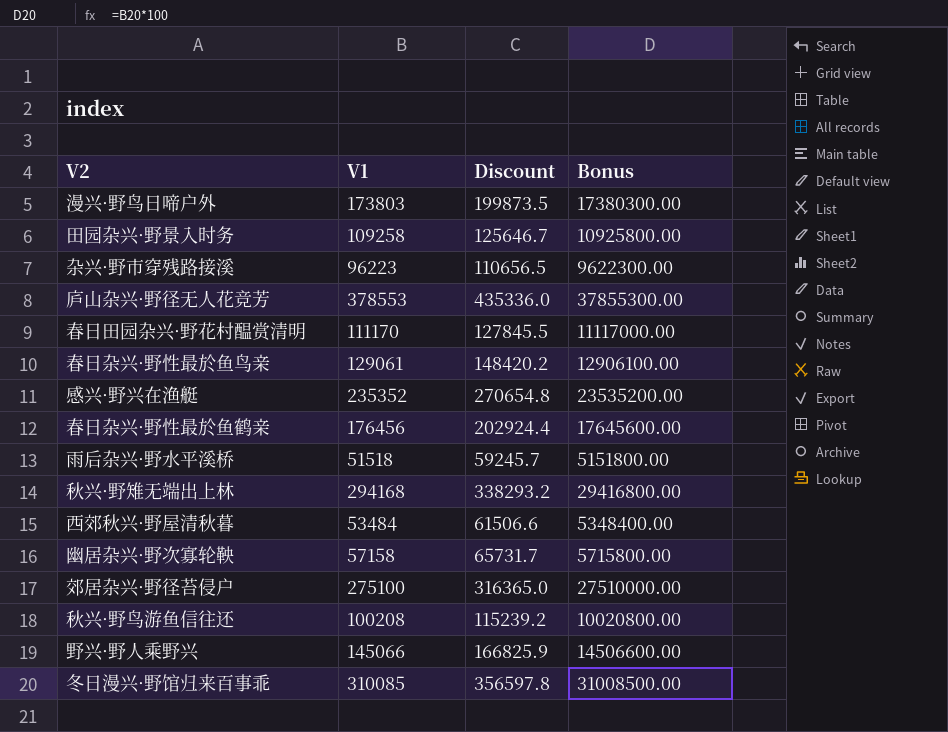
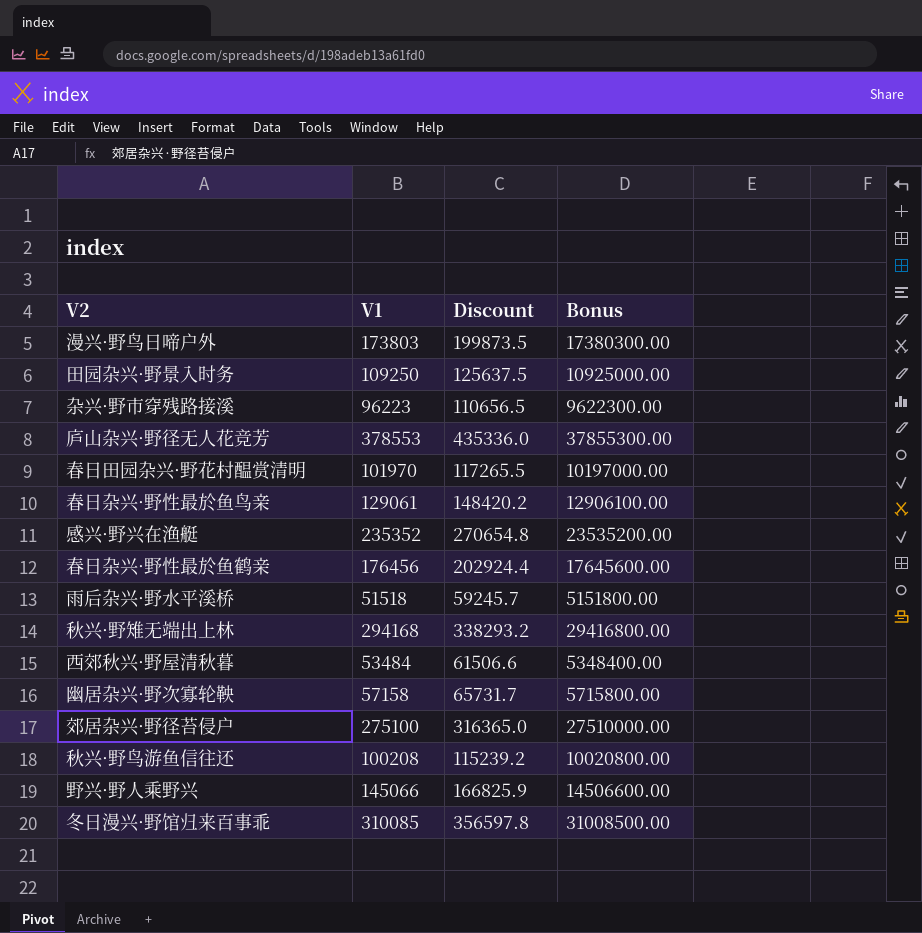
田园杂兴·野景入时务 | V1: 109258 -> 109250
田园杂兴·野景入时务 | Discount: 125646.7 -> 125637.5
田园杂兴·野景入时务 | Bonus: 10925800.00 -> 10925000.00
春日田园杂兴·野花村醖赏清明 | V1: 111170 -> 101970
春日田园杂兴·野花村醖赏清明 | Discount: 127845.5 -> 117265.5
春日田园杂兴·野花村醖赏清明 | Bonus: 11117000.00 -> 10197000.00

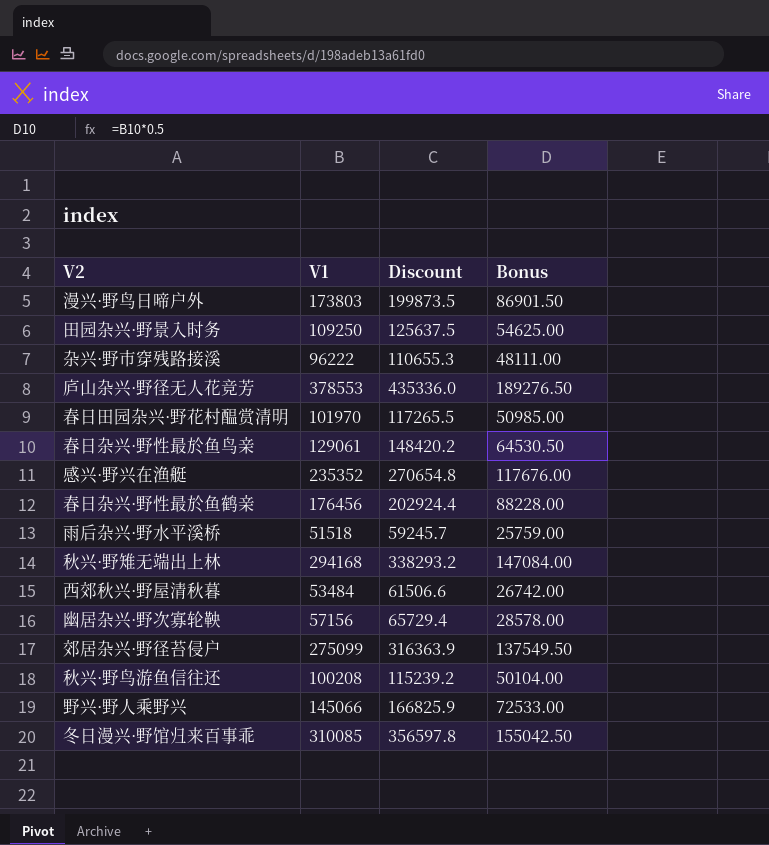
column Bonus | formula: [V1] * 100 -> [V1] * 0.5
杂兴·野市穿残路接溪 | V1: 96223 -> 96222
杂兴·野市穿残路接溪 | Discount: 110656.5 -> 110655.3
幽居杂兴·野次寡轮鞅 | V1: 57158 -> 57156
幽居杂兴·野次寡轮鞅 | Discount: 65731.7 -> 65729.4
郊居杂兴·野径苔侵户 | V1: 275100 -> 275099
郊居杂兴·野径苔侵户 | Discount: 316365.0 -> 316363.9

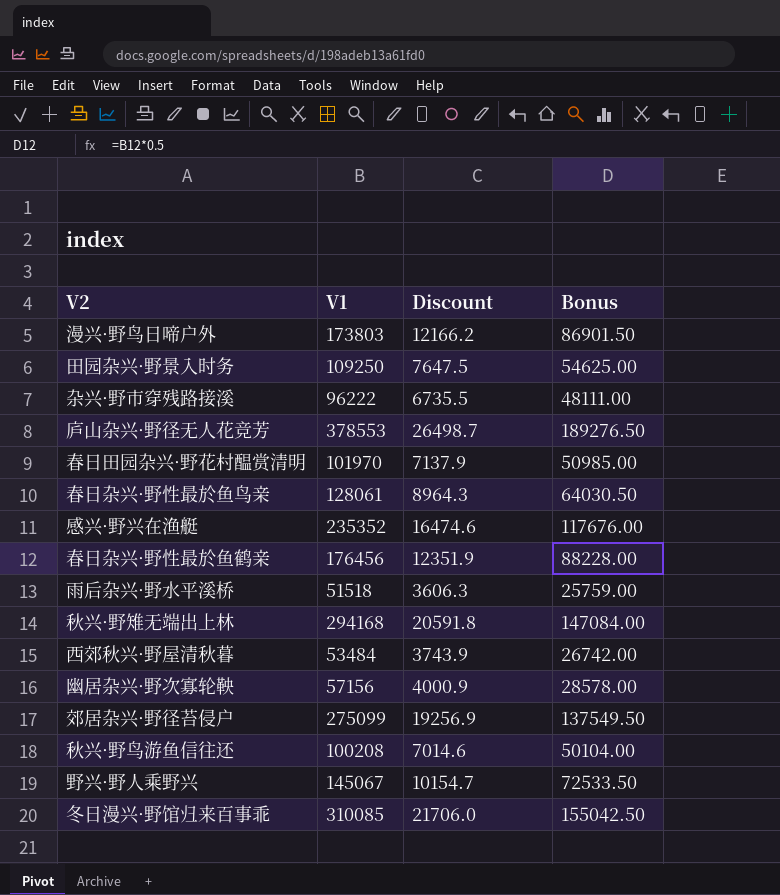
column Discount | formula: [V1] * 1.15 -> [V1] * 0.07
春日杂兴·野性最於鱼鸟亲 | V1: 129061 -> 128061
春日杂兴·野性最於鱼鸟亲 | Bonus: 64530.50 -> 64030.50
野兴·野人乘野兴 | V1: 145066 -> 145067
野兴·野人乘野兴 | Bonus: 72533.00 -> 72533.50

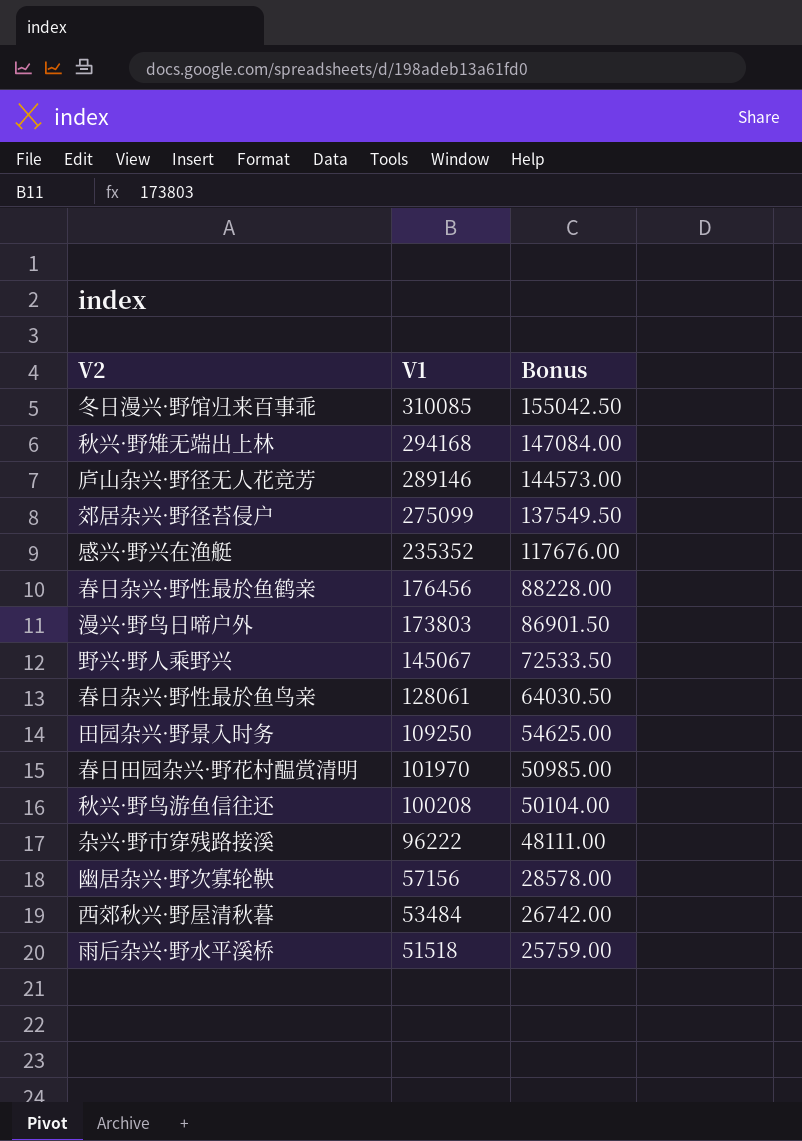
row order: none -> V1 descending
column Discount | formula: [V1] * 0.07 -> none
庐山杂兴·野径无人花竞芳 | V1: 378553 -> 289146
庐山杂兴·野径无人花竞芳 | Bonus: 189276.50 -> 144573.00

